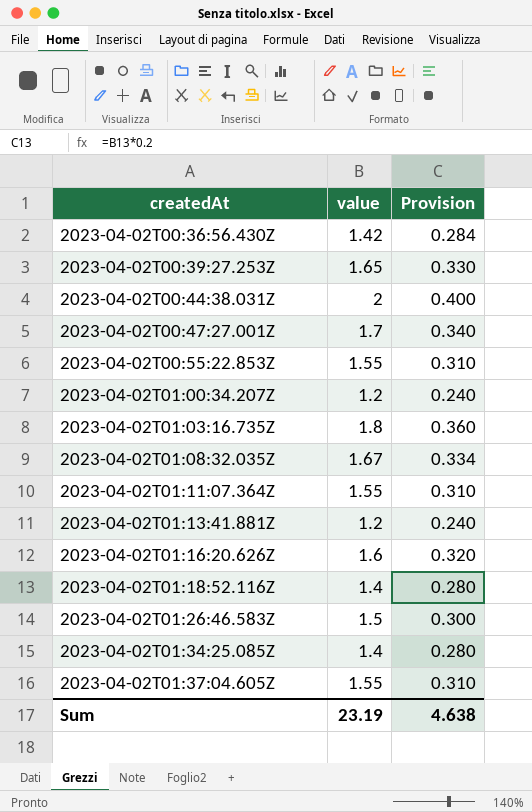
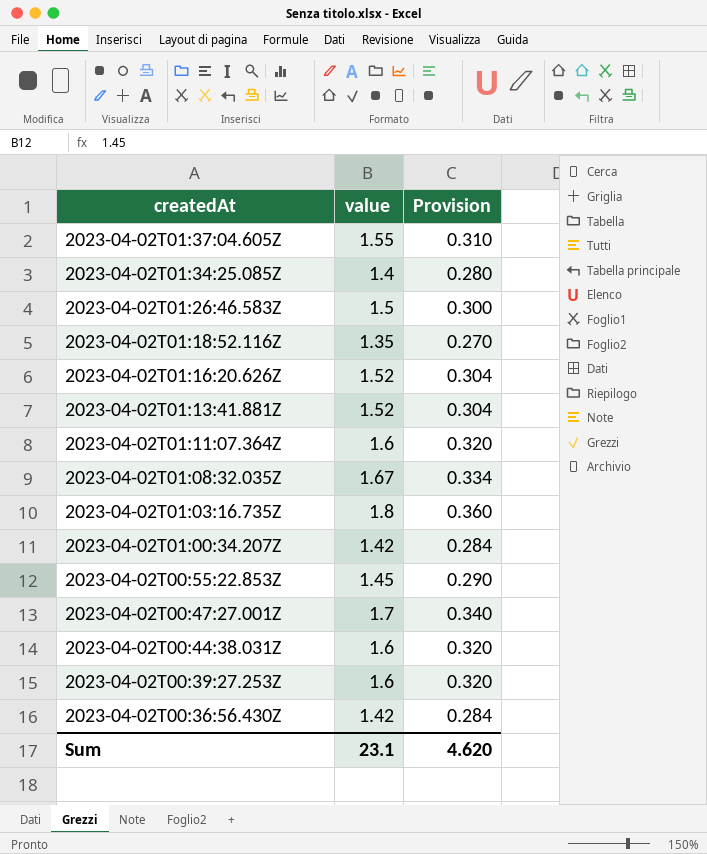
row order: createdAt ascending -> createdAt descending
2023-04-02T01:18:52.116Z | value: 1.4 -> 1.35
2023-04-02T01:18:52.116Z | Provision: 0.280 -> 0.270
2023-04-02T01:16:20.626Z | value: 1.6 -> 1.52
2023-04-02T01:16:20.626Z | Provision: 0.320 -> 0.304
2023-04-02T01:13:41.881Z | value: 1.2 -> 1.52
2023-04-02T01:13:41.881Z | Provision: 0.240 -> 0.304
2023-04-02T01:11:07.364Z | value: 1.55 -> 1.6
2023-04-02T01:11:07.364Z | Provision: 0.310 -> 0.320
2023-04-02T01:00:34.207Z | value: 1.2 -> 1.42
2023-04-02T01:00:34.207Z | Provision: 0.240 -> 0.284
2023-04-02T00:55:22.853Z | value: 1.55 -> 1.45
2023-04-02T00:55:22.853Z | Provision: 0.310 -> 0.290
2023-04-02T00:44:38.031Z | value: 2 -> 1.6
2023-04-02T00:44:38.031Z | Provision: 0.400 -> 0.320
2023-04-02T00:39:27.253Z | value: 1.65 -> 1.6
2023-04-02T00:39:27.253Z | Provision: 0.330 -> 0.320
Sum | value: 23.19 -> 23.1
Sum | Provision: 4.638 -> 4.620

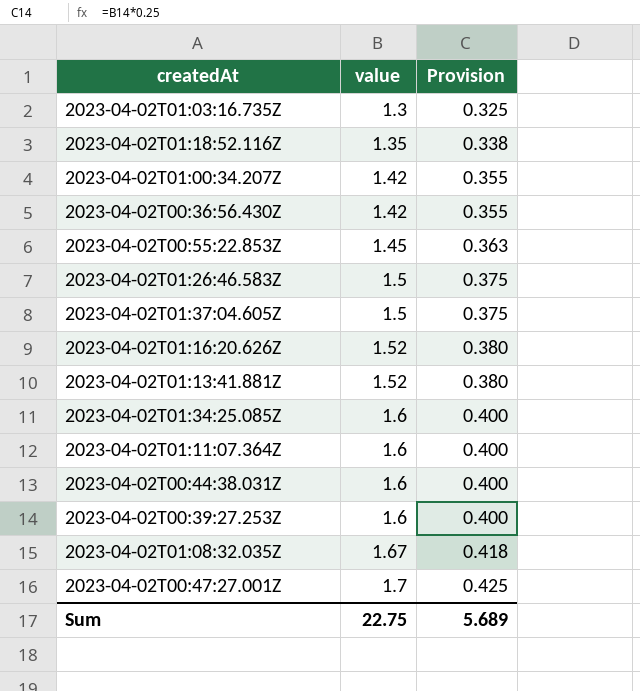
row order: createdAt descending -> value ascending
column Provision | formula: [value] * 0.2 -> [value] * 0.25
2023-04-02T01:03:16.735Z | value: 1.8 -> 1.3
2023-04-02T01:37:04.605Z | value: 1.55 -> 1.5
2023-04-02T01:34:25.085Z | value: 1.4 -> 1.6
Sum | value: 23.1 -> 22.75
Sum | Provision: 4.620 -> 5.689

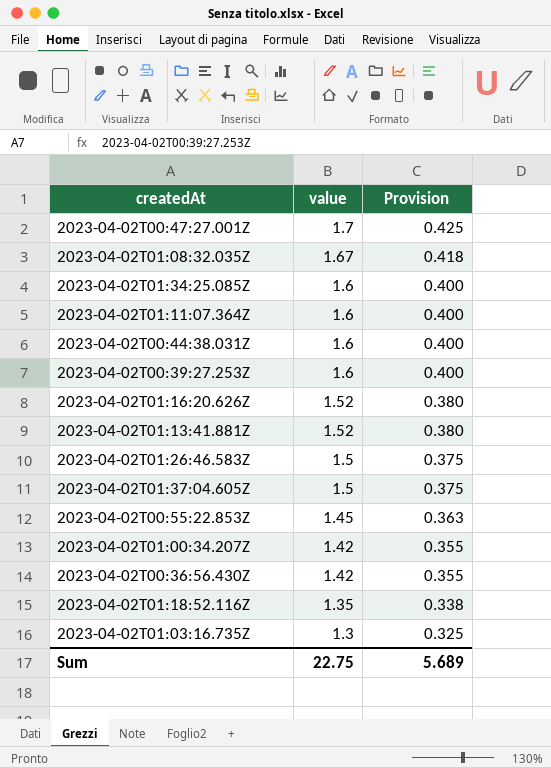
row order: value ascending -> value descending

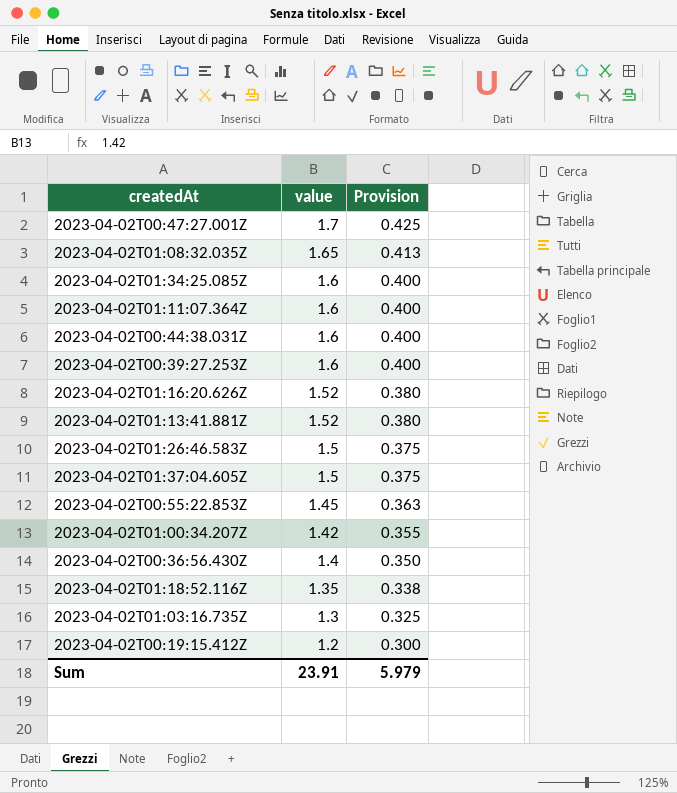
2023-04-02T01:08:32.035Z | value: 1.67 -> 1.65
2023-04-02T01:08:32.035Z | Provision: 0.418 -> 0.413
2023-04-02T00:36:56.430Z | value: 1.42 -> 1.4
2023-04-02T00:36:56.430Z | Provision: 0.355 -> 0.350
row 2023-04-02T00:19:15.412Z: none -> 1.2 | 0.300
Sum | value: 22.75 -> 23.91
Sum | Provision: 5.689 -> 5.979

